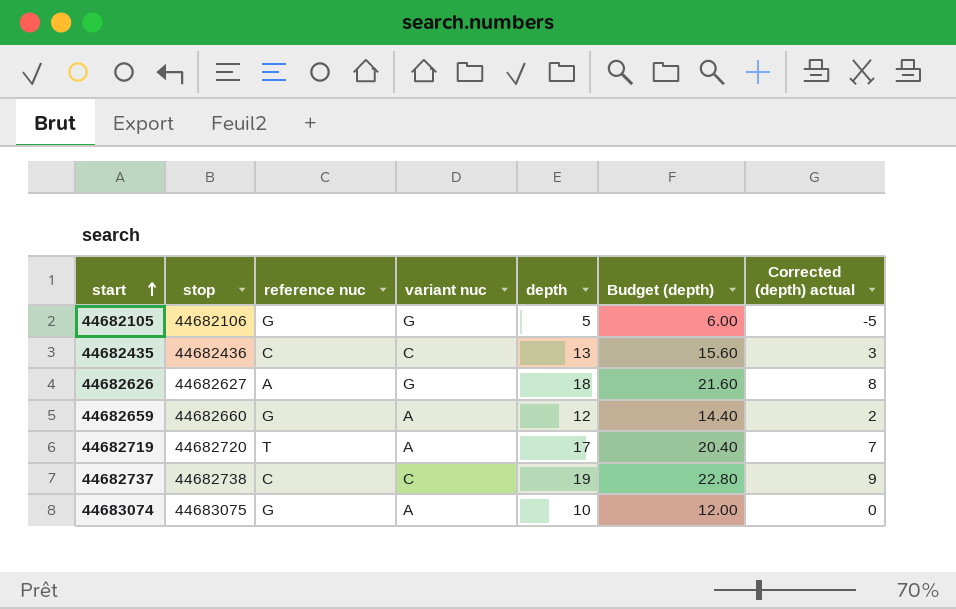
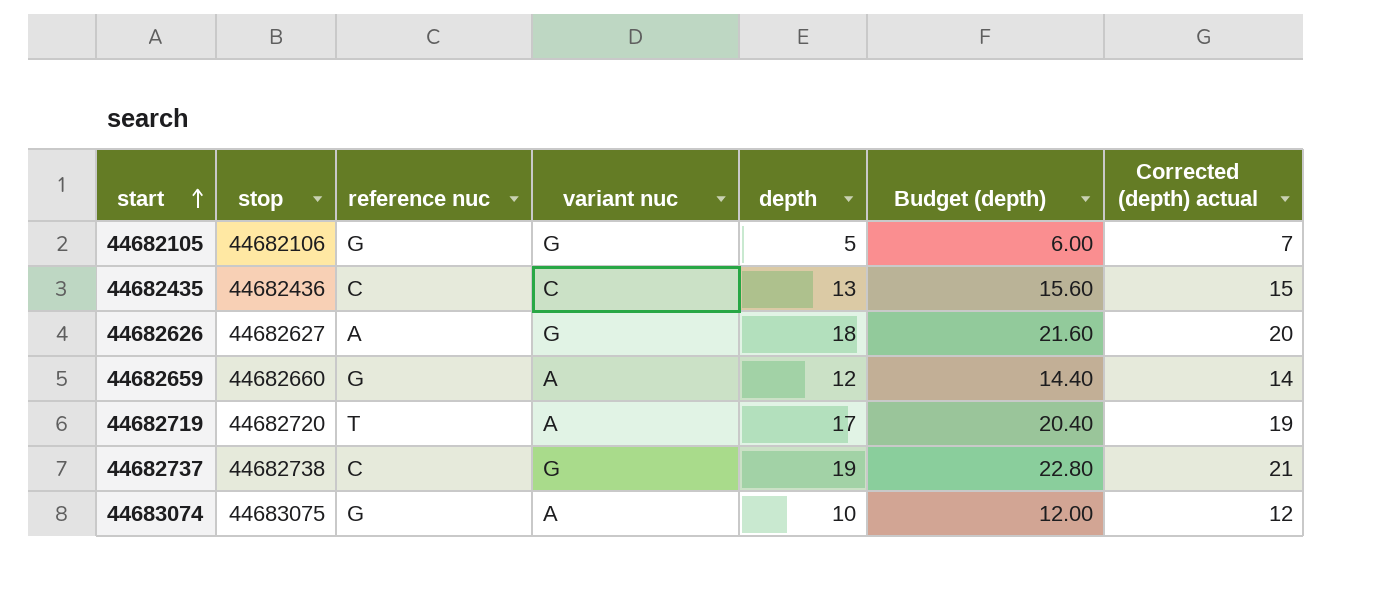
column Corrected (depth) actual | formula: [depth] - 10 -> [depth] + 2
44682737 | variant nuc: C -> G

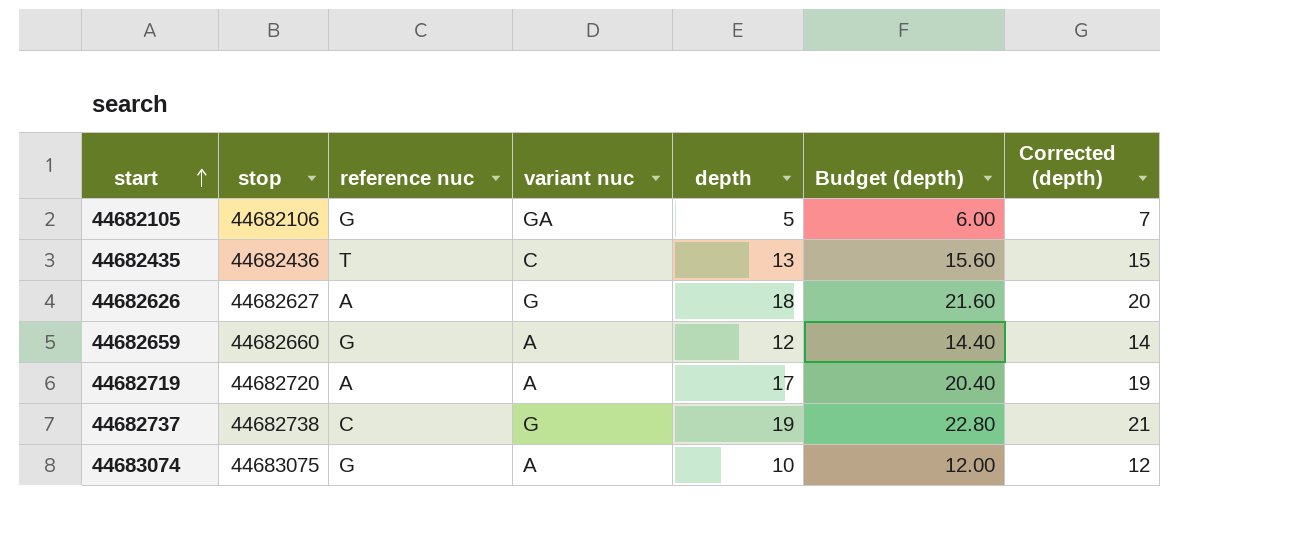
column name: Corrected (depth) actual -> Corrected (depth)
44682105 | variant nuc: G -> GA
44682435 | reference nuc: C -> T
44682719 | reference nuc: T -> A

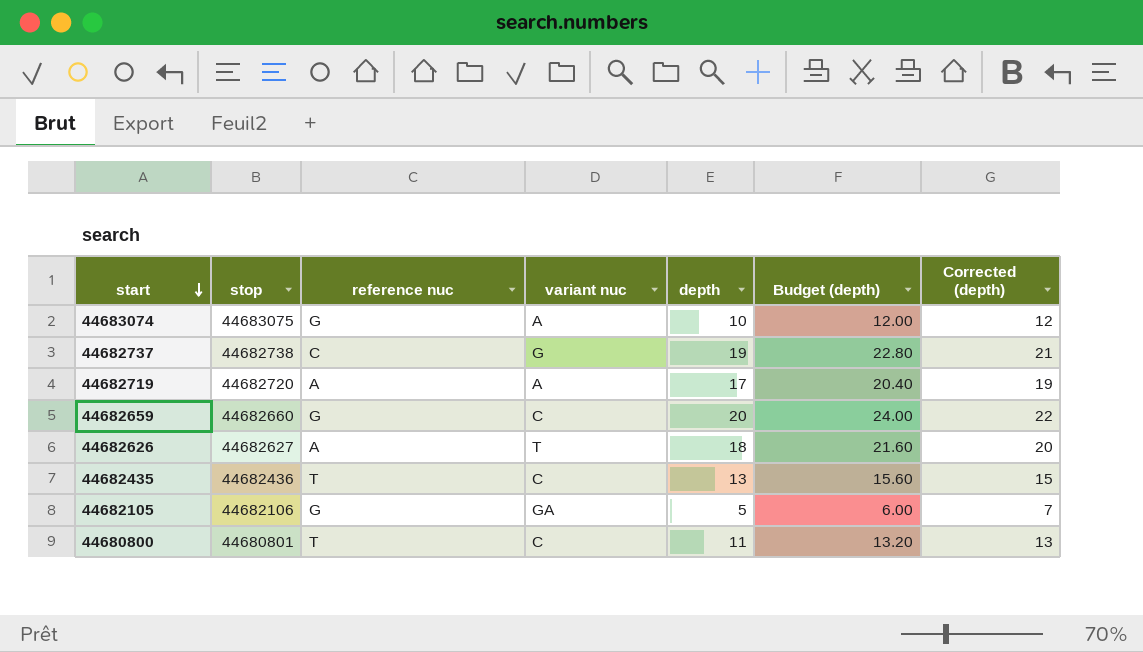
row order: start ascending -> start descending
44682659 | variant nuc: A -> C
44682659 | depth: 12 -> 20
44682659 | Budget (depth): 14.40 -> 24.00
44682659 | Corrected (depth): 14 -> 22
44682626 | variant nuc: G -> T
row 44680800: none -> 44680801 | T | C | 11 | 13.20 | 13

